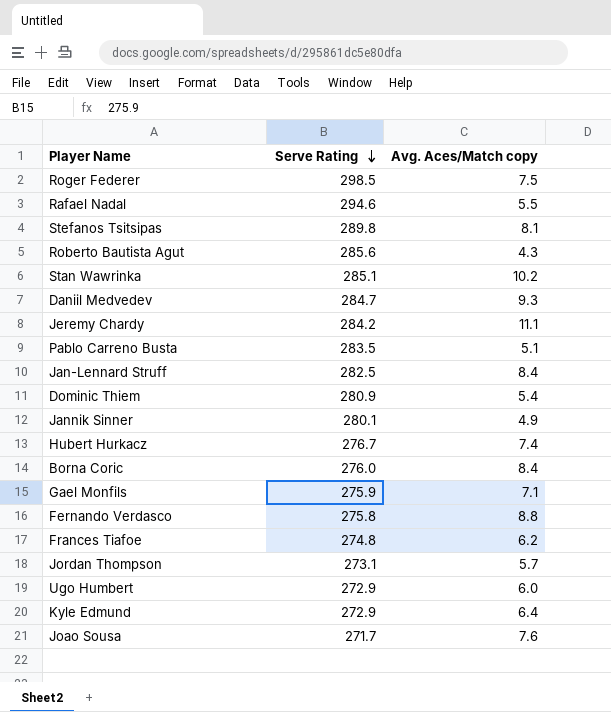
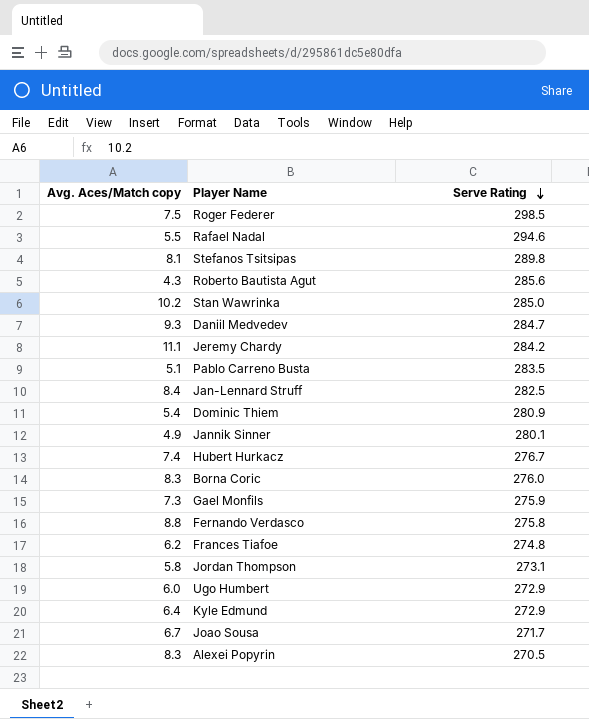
column Avg. Aces/Match copy | position: 3 -> 1
Stan Wawrinka | Serve Rating: 285.1 -> 285.0
Borna Coric | Avg. Aces/Match copy: 8.4 -> 8.3
Gael Monfils | Avg. Aces/Match copy: 7.1 -> 7.3
Jordan Thompson | Avg. Aces/Match copy: 5.7 -> 5.8
Joao Sousa | Avg. Aces/Match copy: 7.6 -> 6.7
row Alexei Popyrin: none -> 8.3 | 270.5

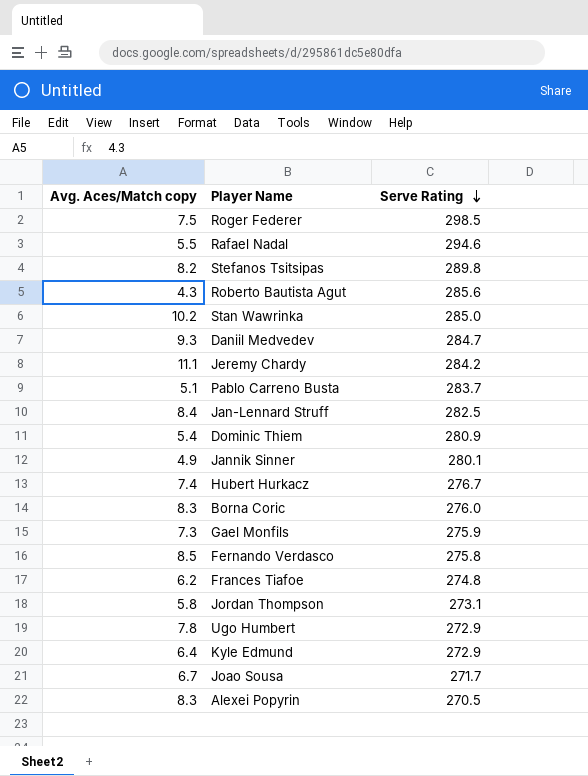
Stefanos Tsitsipas | Avg. Aces/Match copy: 8.1 -> 8.2
Pablo Carreno Busta | Serve Rating: 283.5 -> 283.7
Fernando Verdasco | Avg. Aces/Match copy: 8.8 -> 8.5
Ugo Humbert | Avg. Aces/Match copy: 6.0 -> 7.8

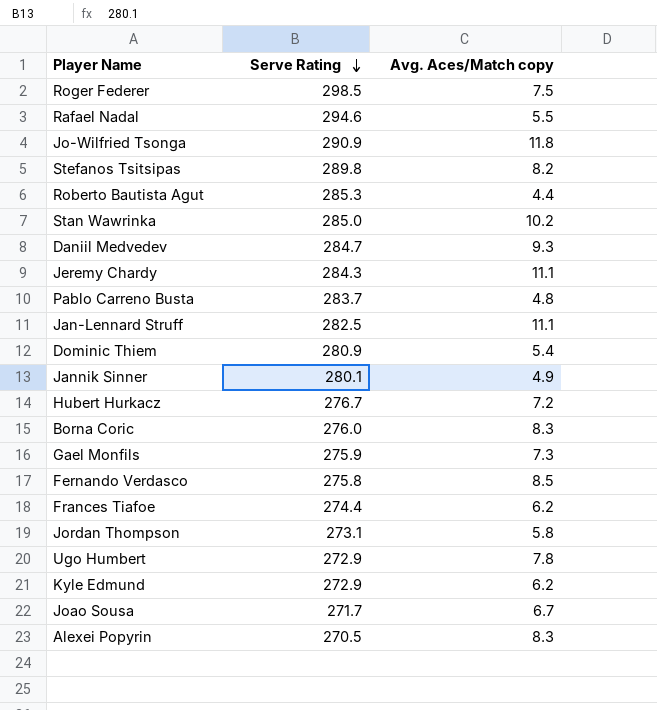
column Avg. Aces/Match copy | position: 1 -> 3
row Jo-Wilfried Tsonga: none -> 290.9 | 11.8
Roberto Bautista Agut | Serve Rating: 285.6 -> 285.3
Roberto Bautista Agut | Avg. Aces/Match copy: 4.3 -> 4.4
Jeremy Chardy | Serve Rating: 284.2 -> 284.3
Pablo Carreno Busta | Avg. Aces/Match copy: 5.1 -> 4.8
Jan-Lennard Struff | Avg. Aces/Match copy: 8.4 -> 11.1
Hubert Hurkacz | Avg. Aces/Match copy: 7.4 -> 7.2
Frances Tiafoe | Serve Rating: 274.8 -> 274.4
Kyle Edmund | Avg. Aces/Match copy: 6.4 -> 6.2

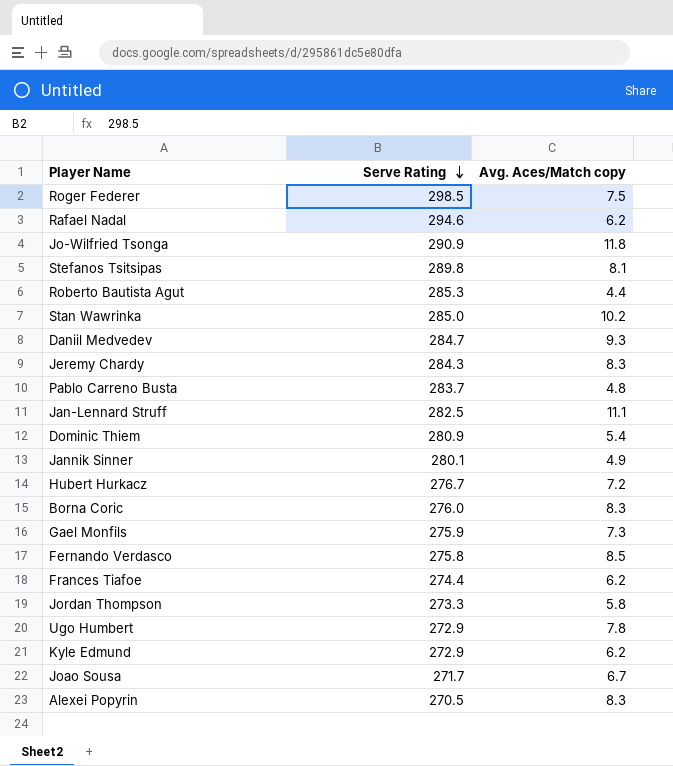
Rafael Nadal | Avg. Aces/Match copy: 5.5 -> 6.2
Stefanos Tsitsipas | Avg. Aces/Match copy: 8.2 -> 8.1
Jeremy Chardy | Avg. Aces/Match copy: 11.1 -> 8.3
Jordan Thompson | Serve Rating: 273.1 -> 273.3

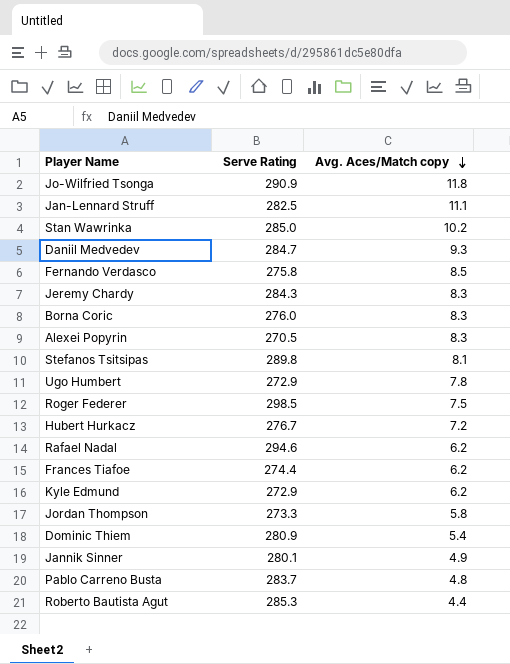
row order: Serve Rating descending -> Avg. Aces/Match copy descending
row Gael Monfils: 275.9 | 7.3 -> none
row Joao Sousa: 271.7 | 6.7 -> none

